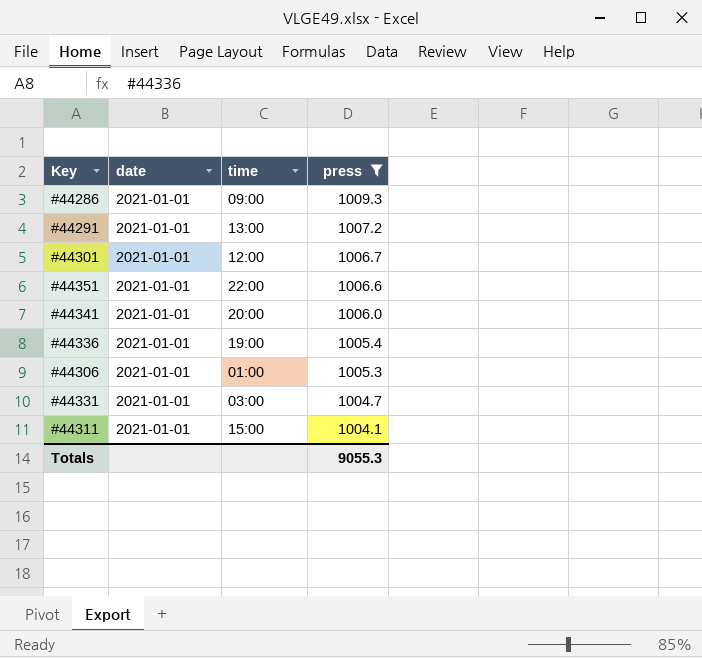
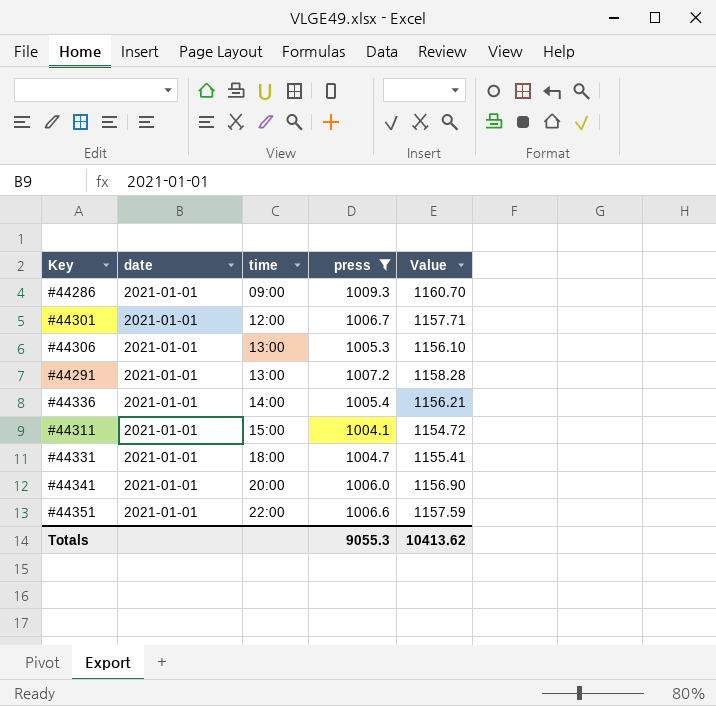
row order: press descending -> time ascending
column Value | formula: none -> [press] * 1.15
#44306 | time: 01:00 -> 13:00
#44336 | time: 19:00 -> 14:00
#44331 | time: 03:00 -> 18:00

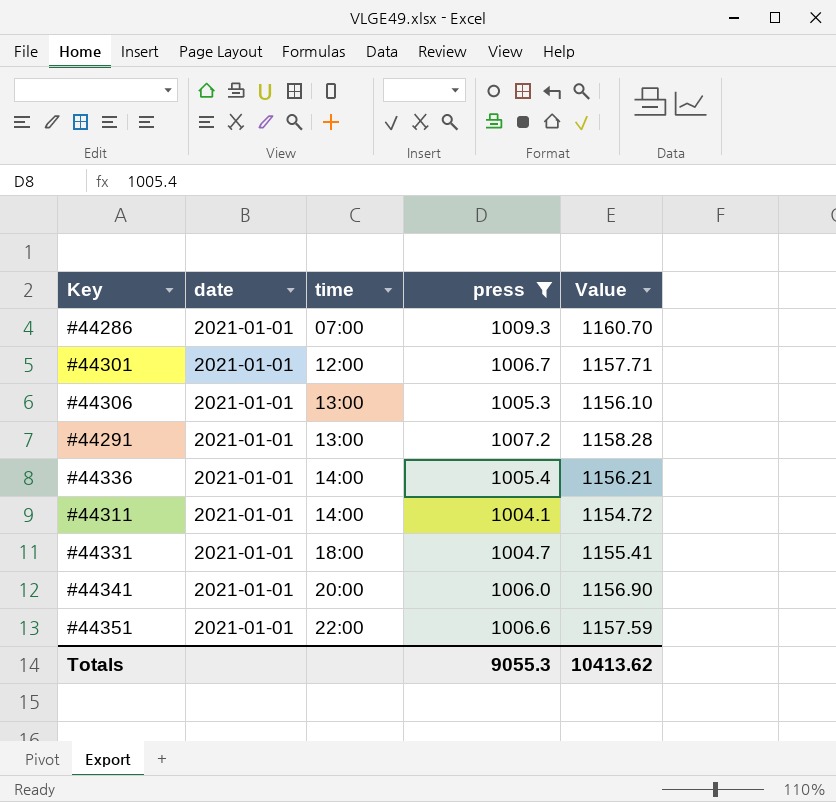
#44286 | time: 09:00 -> 07:00
#44311 | time: 15:00 -> 14:00

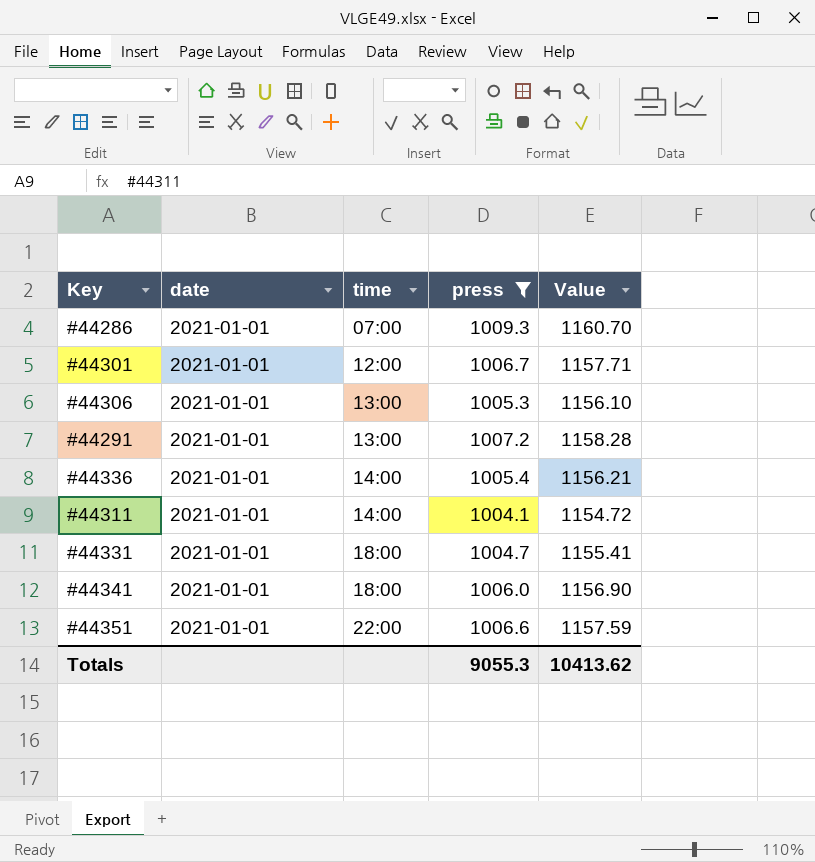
#44341 | time: 20:00 -> 18:00

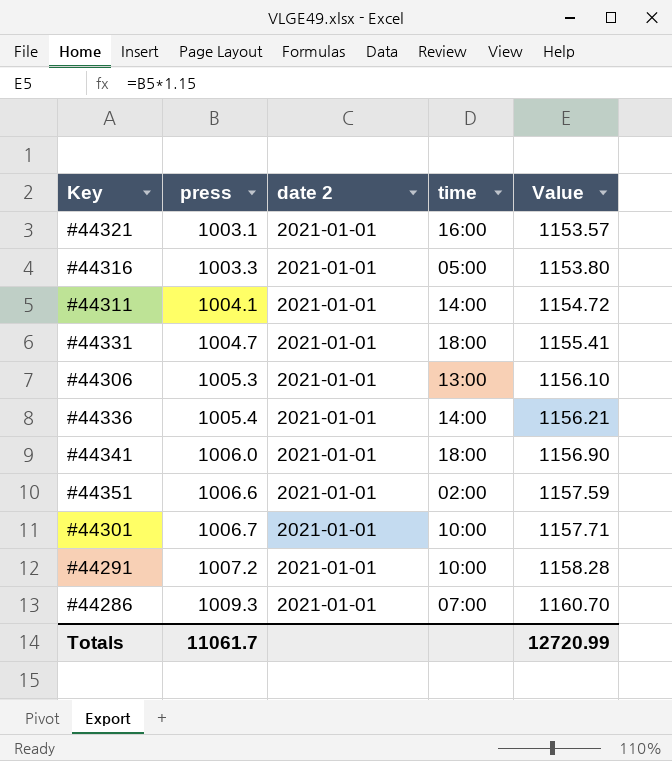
filter: press >= 1004.1 -> none
row order: time ascending -> press ascending
column press | position: 4 -> 2
column name: date -> date 2
#44351 | time: 22:00 -> 02:00
#44301 | time: 12:00 -> 10:00
#44291 | time: 13:00 -> 10:00
Totals | press: 9055.3 -> 11061.7
Totals | Value: 10413.62 -> 12720.99

